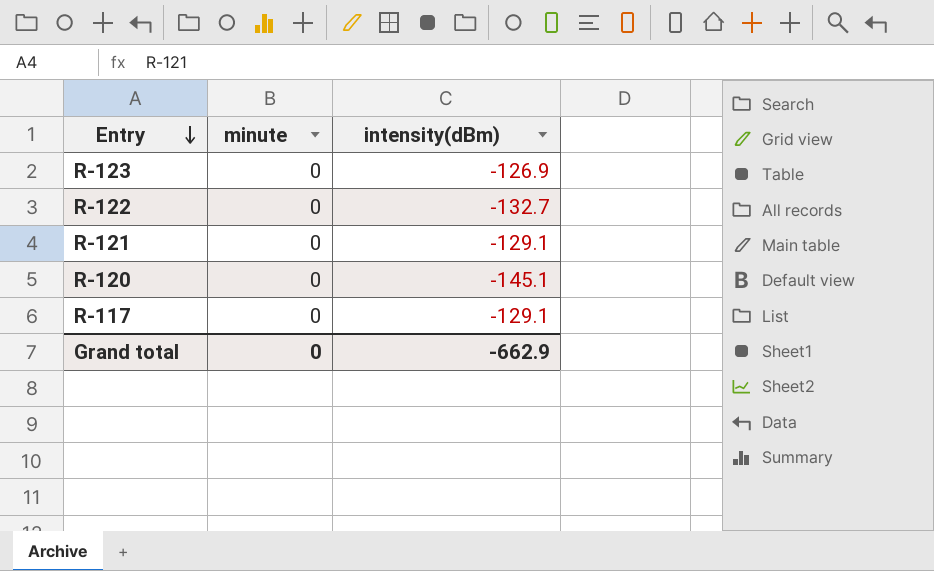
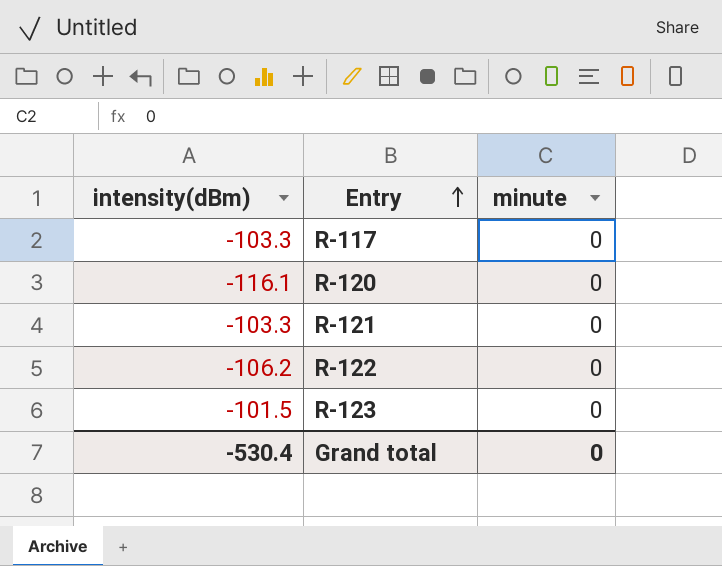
row order: Entry descending -> Entry ascending
column intensity(dBm) | position: 3 -> 1
R-117 | intensity(dBm): -129.1 -> -103.3
R-120 | intensity(dBm): -145.1 -> -116.1
R-121 | intensity(dBm): -129.1 -> -103.3
R-122 | intensity(dBm): -132.7 -> -106.2
R-123 | intensity(dBm): -126.9 -> -101.5
Grand total | intensity(dBm): -662.9 -> -530.4

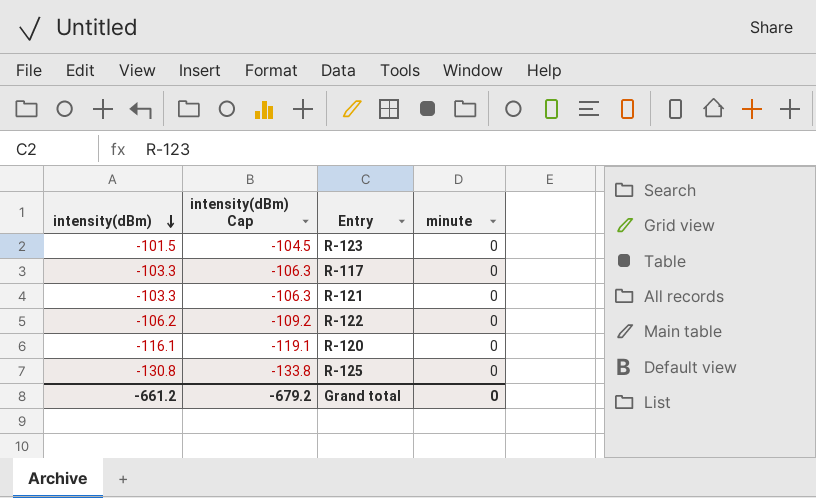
row order: Entry ascending -> intensity(dBm) descending
column intensity(dBm) Cap | formula: none -> [intensity(dBm)] - 3
row R-125: none -> -130.8 | -133.8 | 0
Grand total | intensity(dBm): -530.4 -> -661.2

